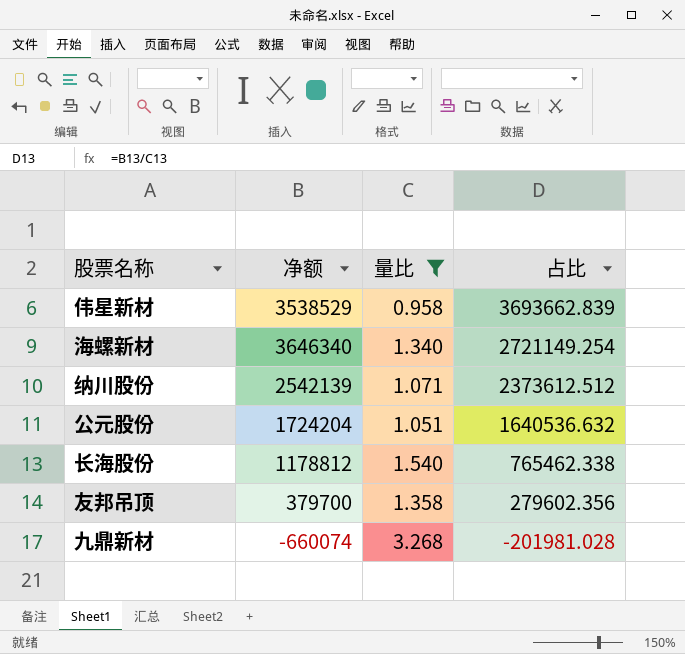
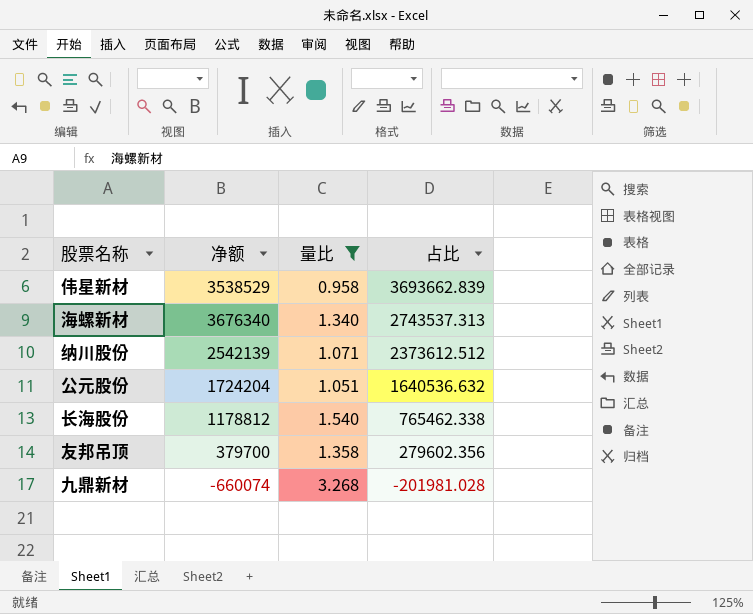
海螺新材 | 净额: 3646340 -> 3676340
海螺新材 | 占比: 2721149.254 -> 2743537.313

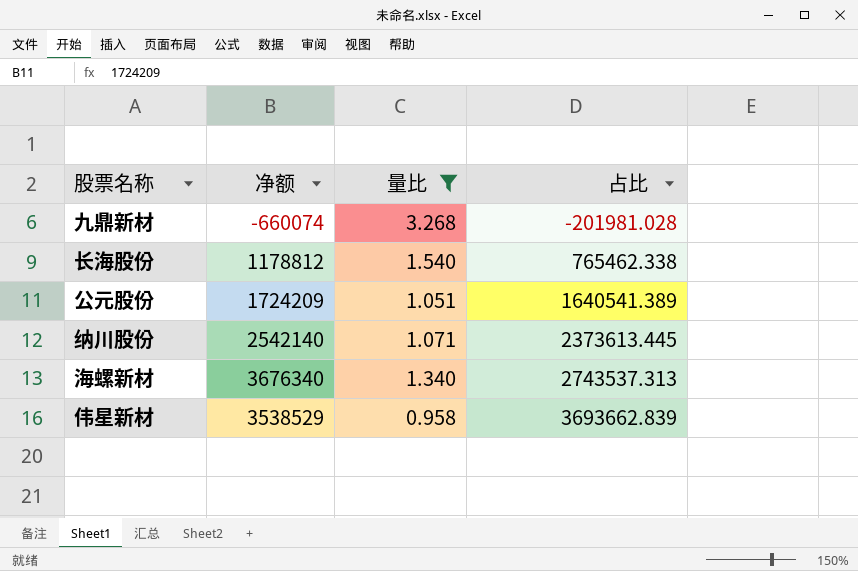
row order: 占比 descending -> 占比 ascending
row 友邦吊顶: 379700 | 1.358 | 279602.356 -> none
公元股份 | 净额: 1724204 -> 1724209
公元股份 | 占比: 1640536.632 -> 1640541.389
纳川股份 | 净额: 2542139 -> 2542140
纳川股份 | 占比: 2373612.512 -> 2373613.445

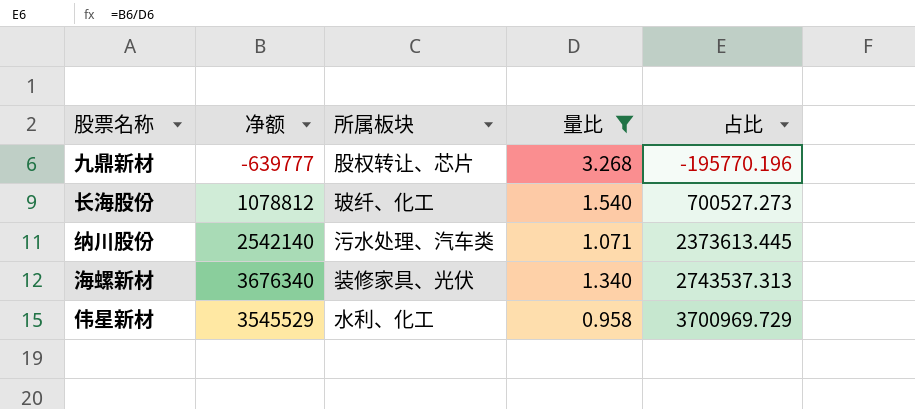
column 所属板块 | position: none -> 3
row 公元股份: 1724209 | 1.051 | 1640541.389 -> none
九鼎新材 | 净额: -660074 -> -639777
九鼎新材 | 占比: -201981.028 -> -195770.196
长海股份 | 净额: 1178812 -> 1078812
长海股份 | 占比: 765462.338 -> 700527.273
伟星新材 | 净额: 3538529 -> 3545529
伟星新材 | 占比: 3693662.839 -> 3700969.729

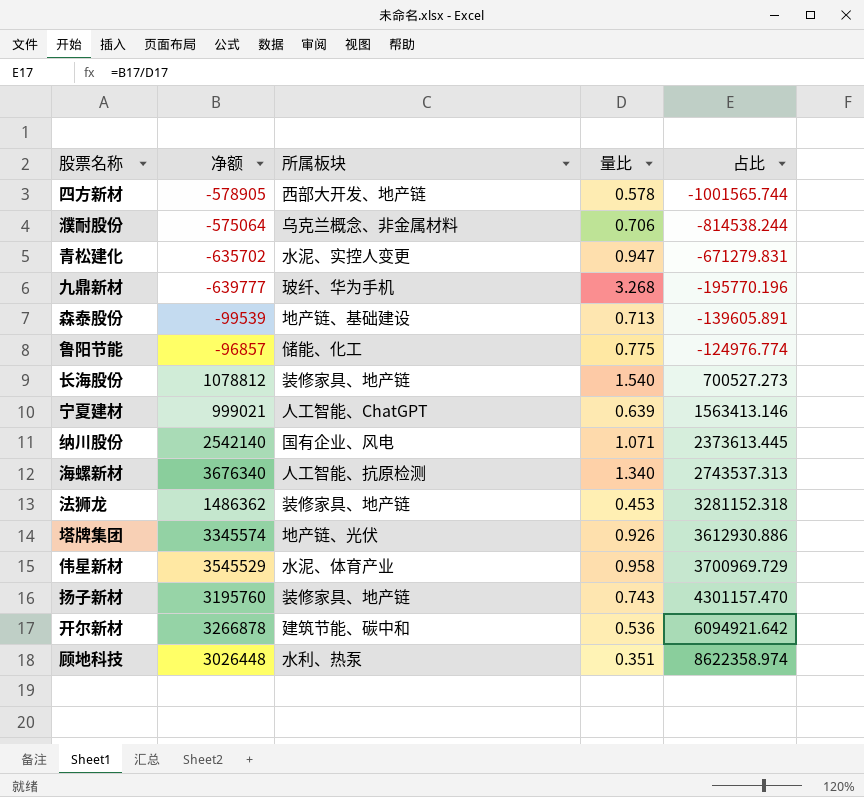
filter: 量比 >= 0.958 -> none
九鼎新材 | 所属板块: 股权转让、芯片 -> 玻纤、华为手机
长海股份 | 所属板块: 玻纤、化工 -> 装修家具、地产链
纳川股份 | 所属板块: 污水处理、汽车类 -> 国有企业、风电
海螺新材 | 所属板块: 装修家具、光伏 -> 人工智能、抗原检测
伟星新材 | 所属板块: 水利、化工 -> 水泥、体育产业

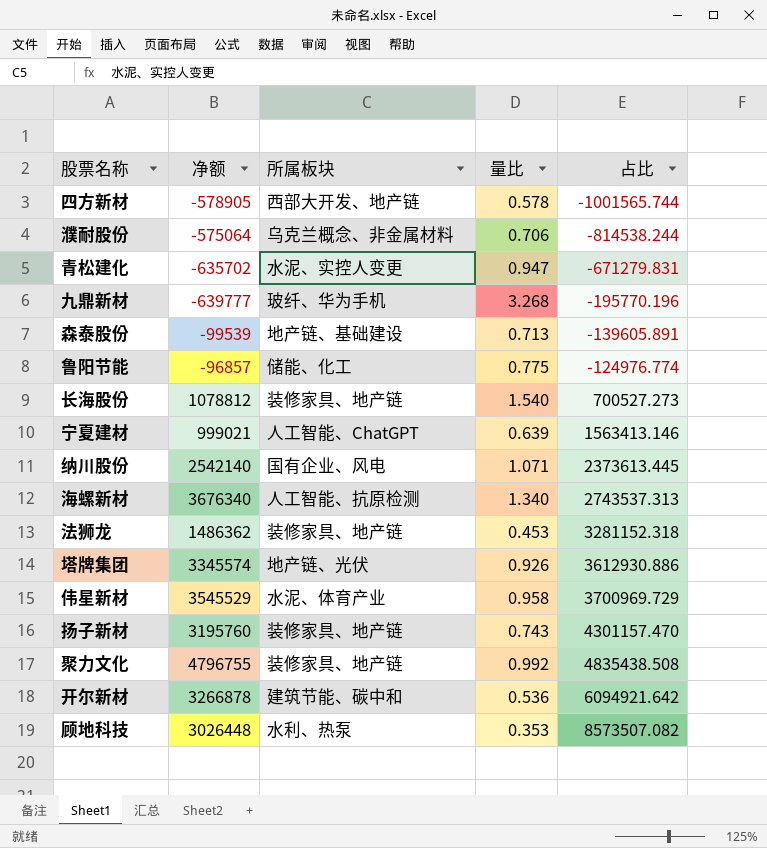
row 聚力文化: none -> 4796755 | 装修家具、地产链 | 0.992 | 4835438.508
顾地科技 | 量比: 0.351 -> 0.353
顾地科技 | 占比: 8622358.974 -> 8573507.082

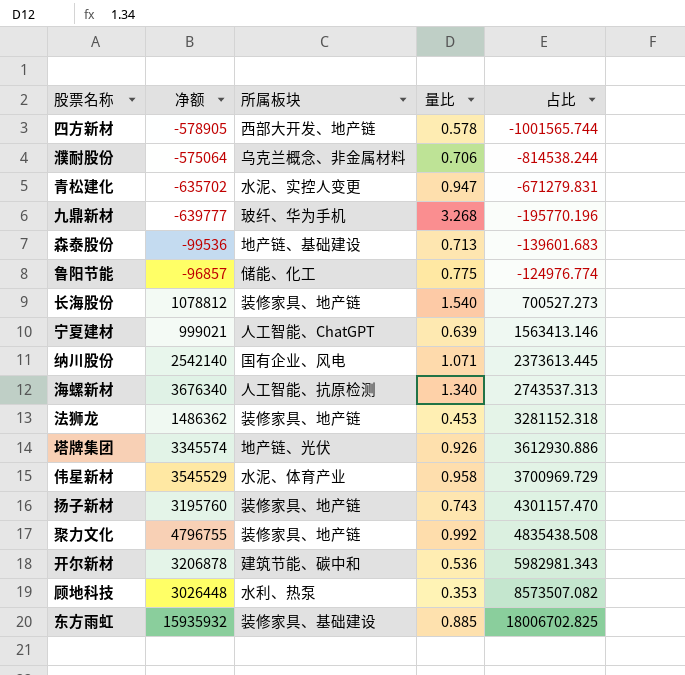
森泰股份 | 净额: -99539 -> -99536
森泰股份 | 占比: -139605.891 -> -139601.683
开尔新材 | 净额: 3266878 -> 3206878
开尔新材 | 占比: 6094921.642 -> 5982981.343
row 东方雨虹: none -> 15935932 | 装修家具、基础建设 | 0.885 | 18006702.825

